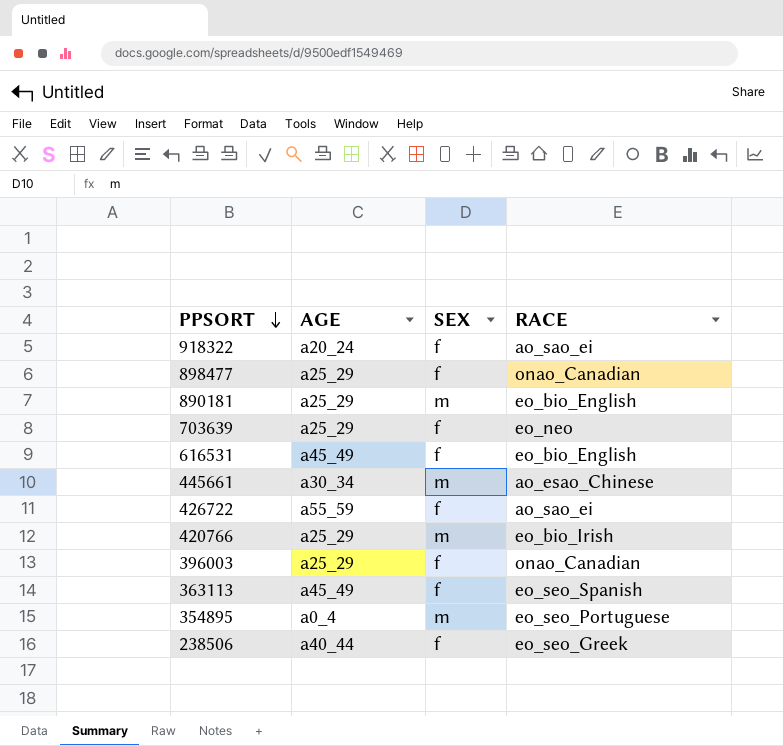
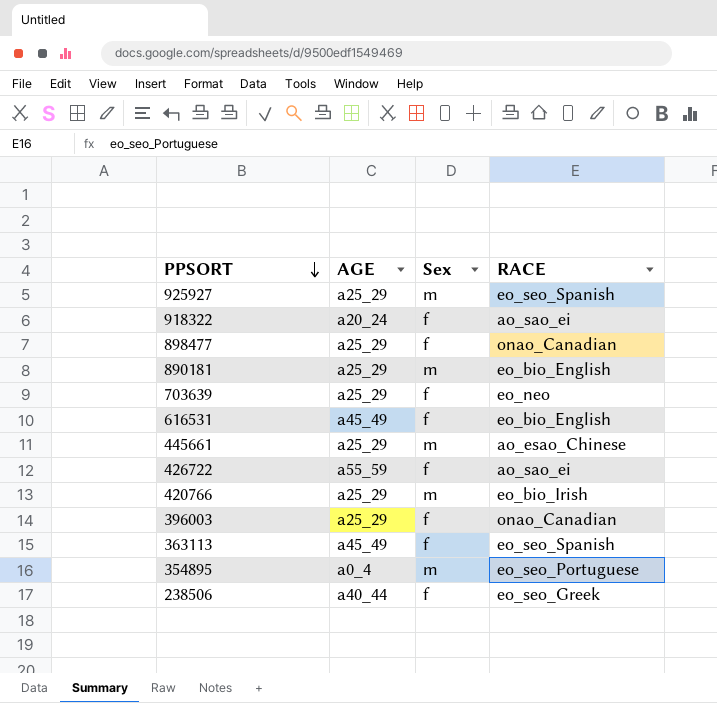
column name: SEX -> Sex
row 925927: none -> a25_29 | m | eo_seo_Spanish
445661 | AGE: a30_34 -> a25_29

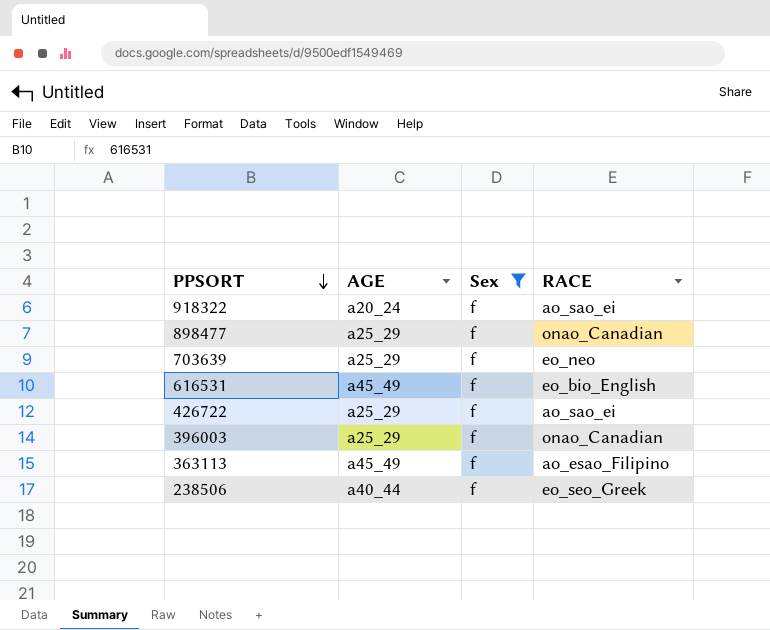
filter: none -> Sex = f
426722 | AGE: a55_59 -> a25_29
363113 | RACE: eo_seo_Spanish -> ao_esao_Filipino

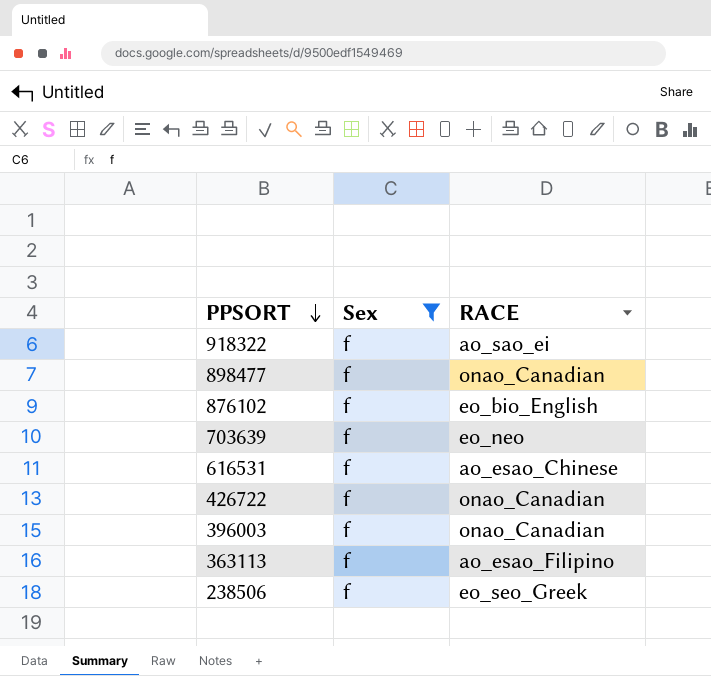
column AGE | position: 2 -> none
row 876102: none -> f | eo_bio_English
616531 | RACE: eo_bio_English -> ao_esao_Chinese
426722 | RACE: ao_sao_ei -> onao_Canadian

